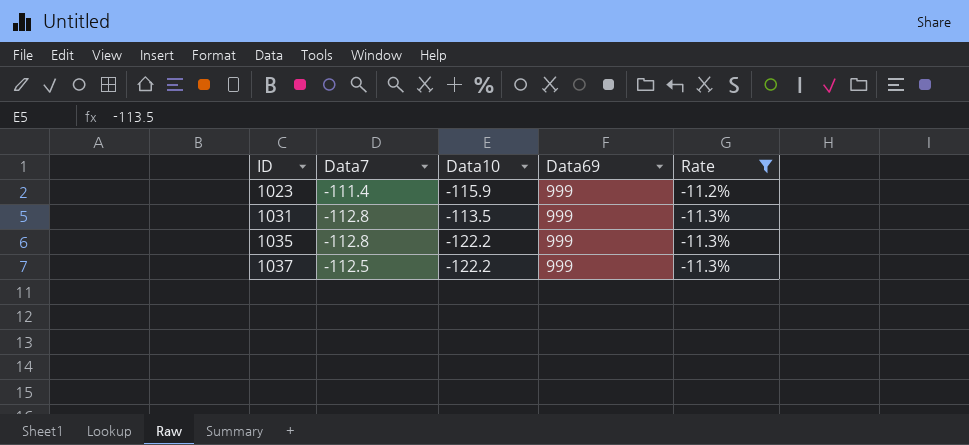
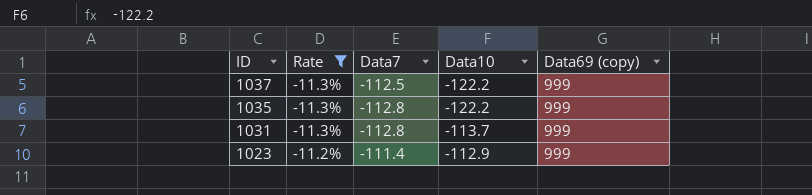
row order: ID ascending -> ID descending
column Rate | position: 5 -> 2
column name: Data69 -> Data69 (copy)
1031 | Data10: -113.5 -> -113.7
1023 | Data10: -115.9 -> -112.9

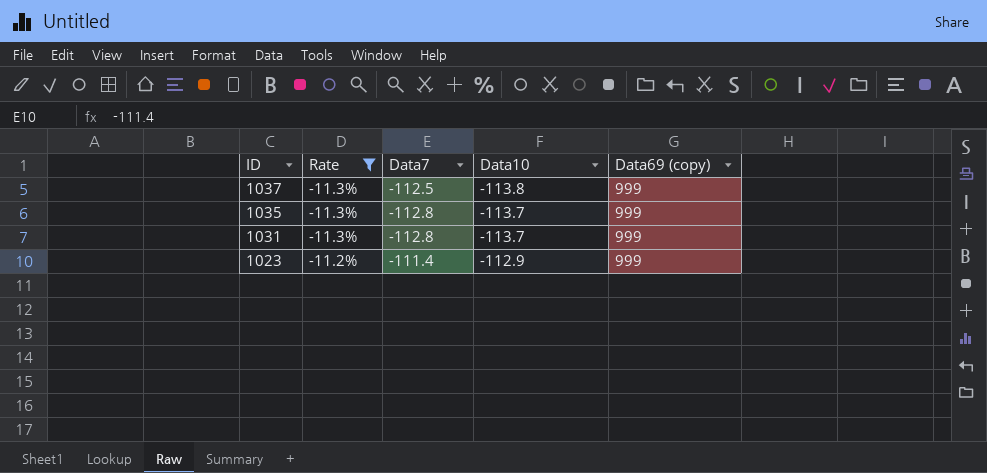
1037 | Data10: -122.2 -> -113.8
1035 | Data10: -122.2 -> -113.7

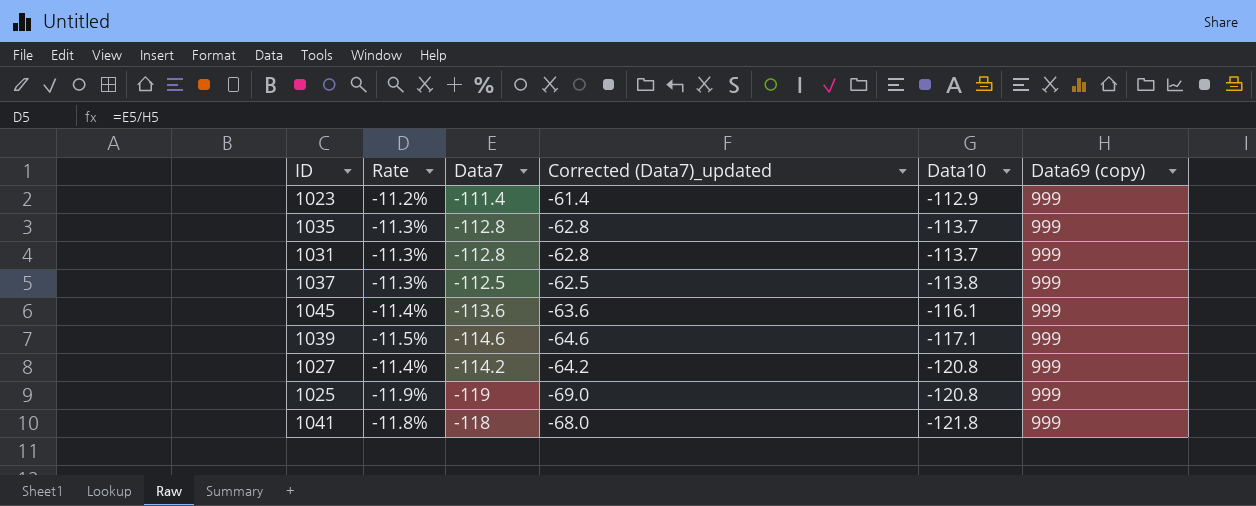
filter: Rate >= -11.3% -> none
row order: ID descending -> Data10 descending
column Corrected (Data7)_updated | formula: none -> [Data7] + 50

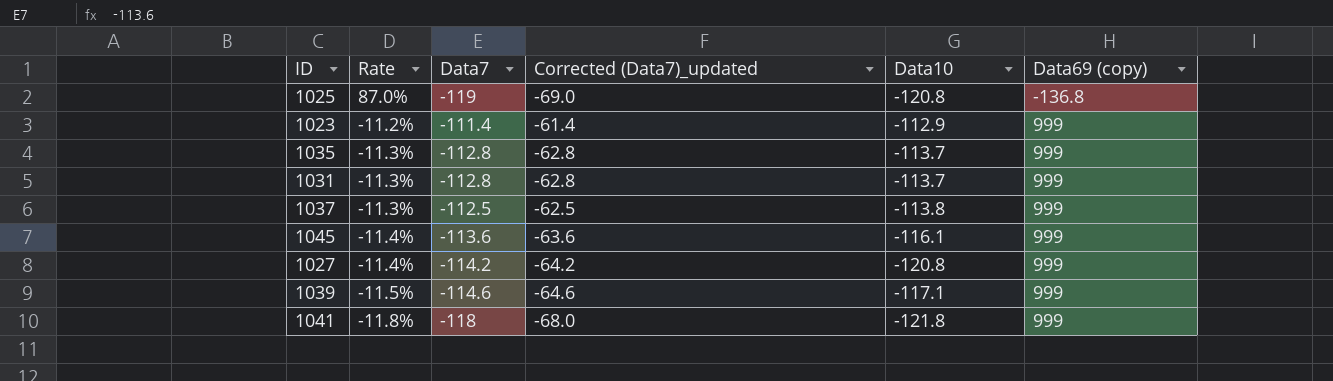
row order: Data10 descending -> Rate descending
1025 | Rate: -11.9% -> 87.0%
1025 | Data69 (copy): 999 -> -136.8

